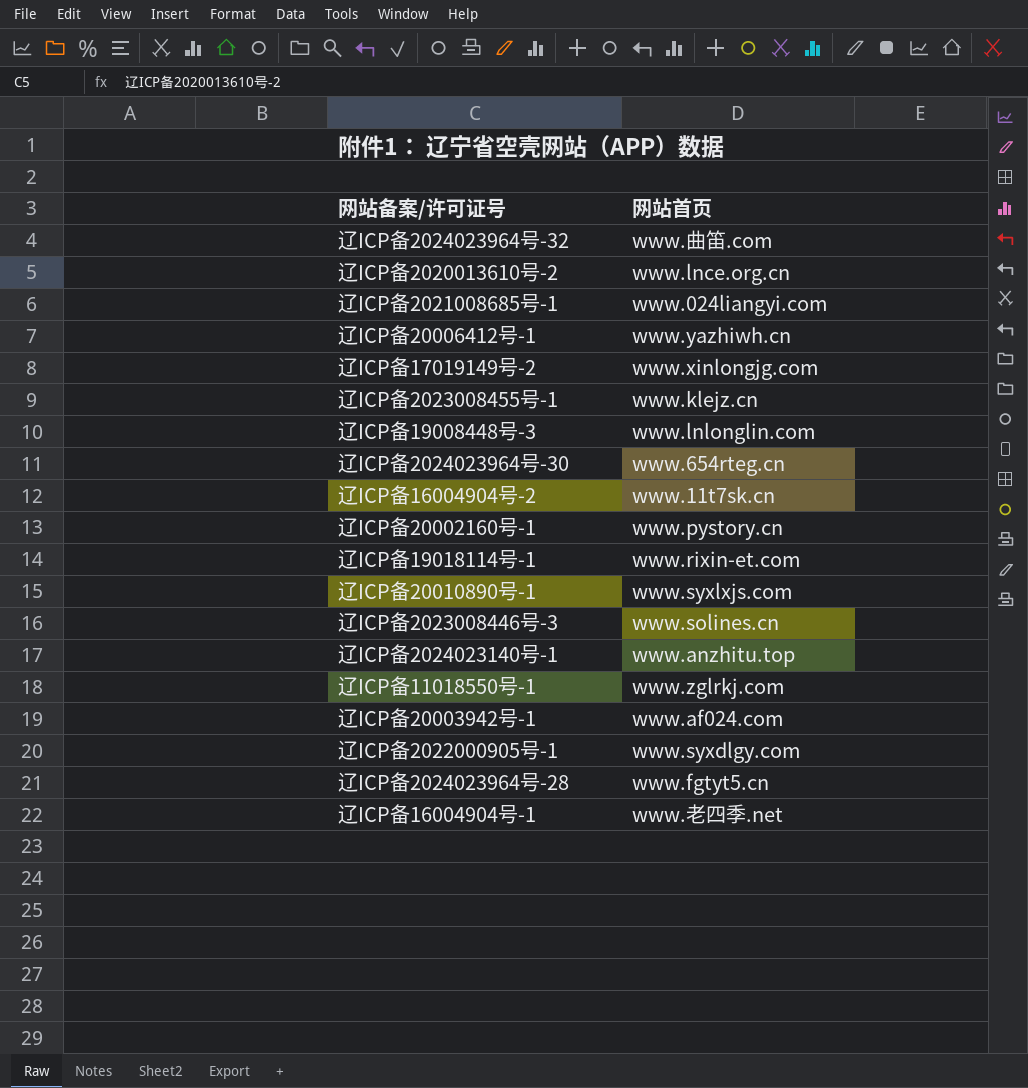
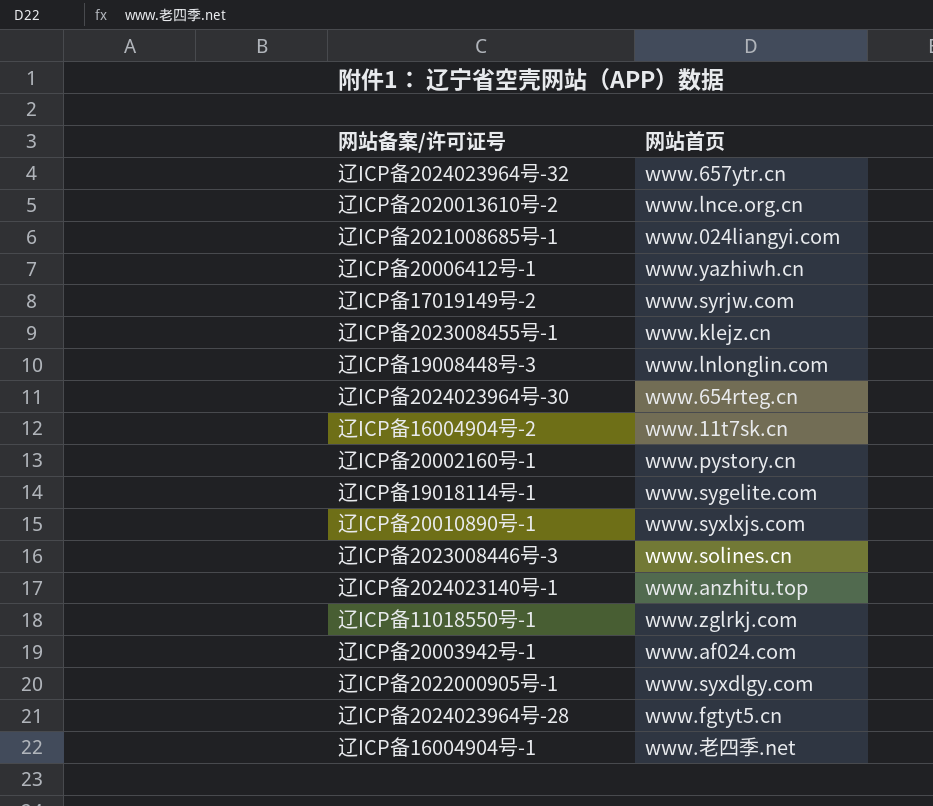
辽ICP备2024023964号-32 | 网站首页: www.曲笛.com -> www.657ytr.cn
辽ICP备17019149号-2 | 网站首页: www.xinlongjg.com -> www.syrjw.com
辽ICP备19018114号-1 | 网站首页: www.rixin-et.com -> www.sygelite.com

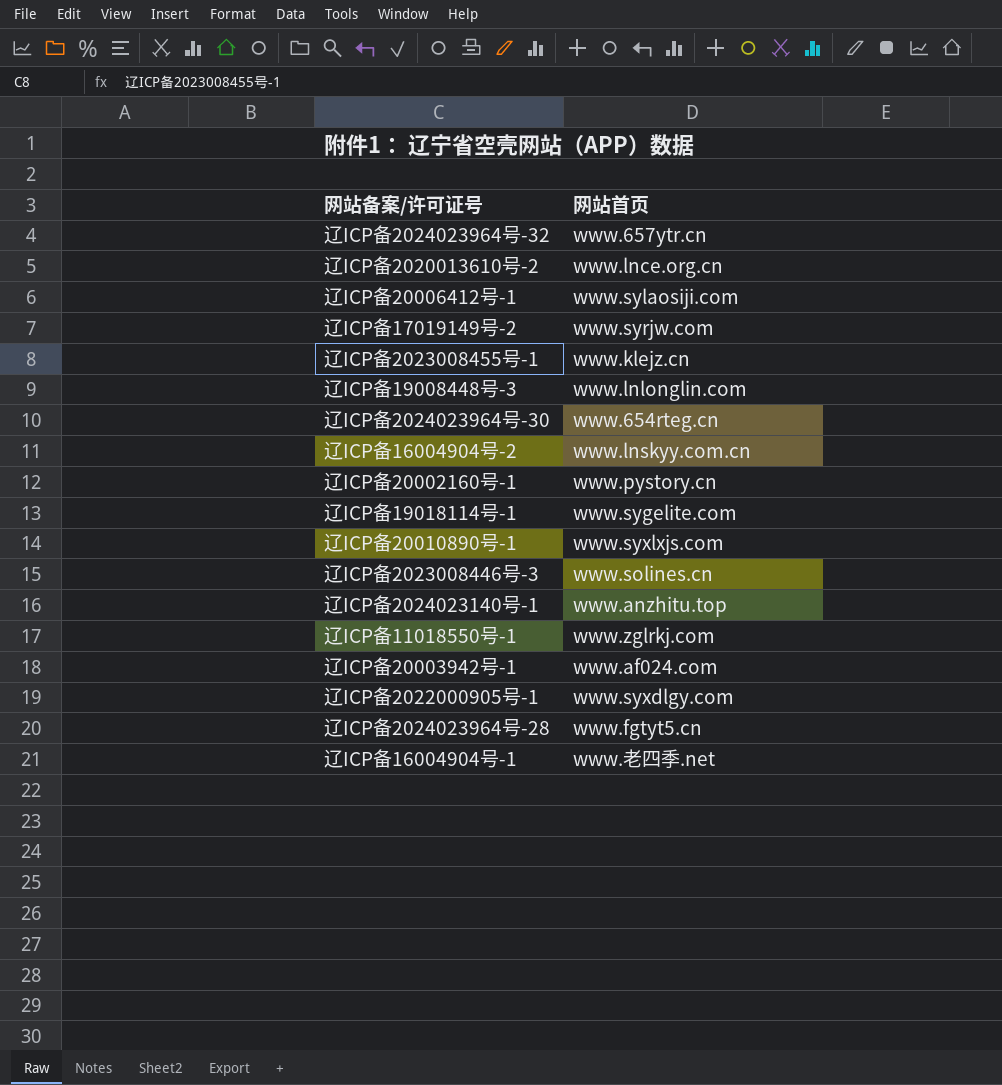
row 辽ICP备2021008685号-1: www.024liangyi.com -> none
辽ICP备20006412号-1 | 网站首页: www.yazhiwh.cn -> www.sylaosiji.com
辽ICP备16004904号-2 | 网站首页: www.11t7sk.cn -> www.lnskyy.com.cn

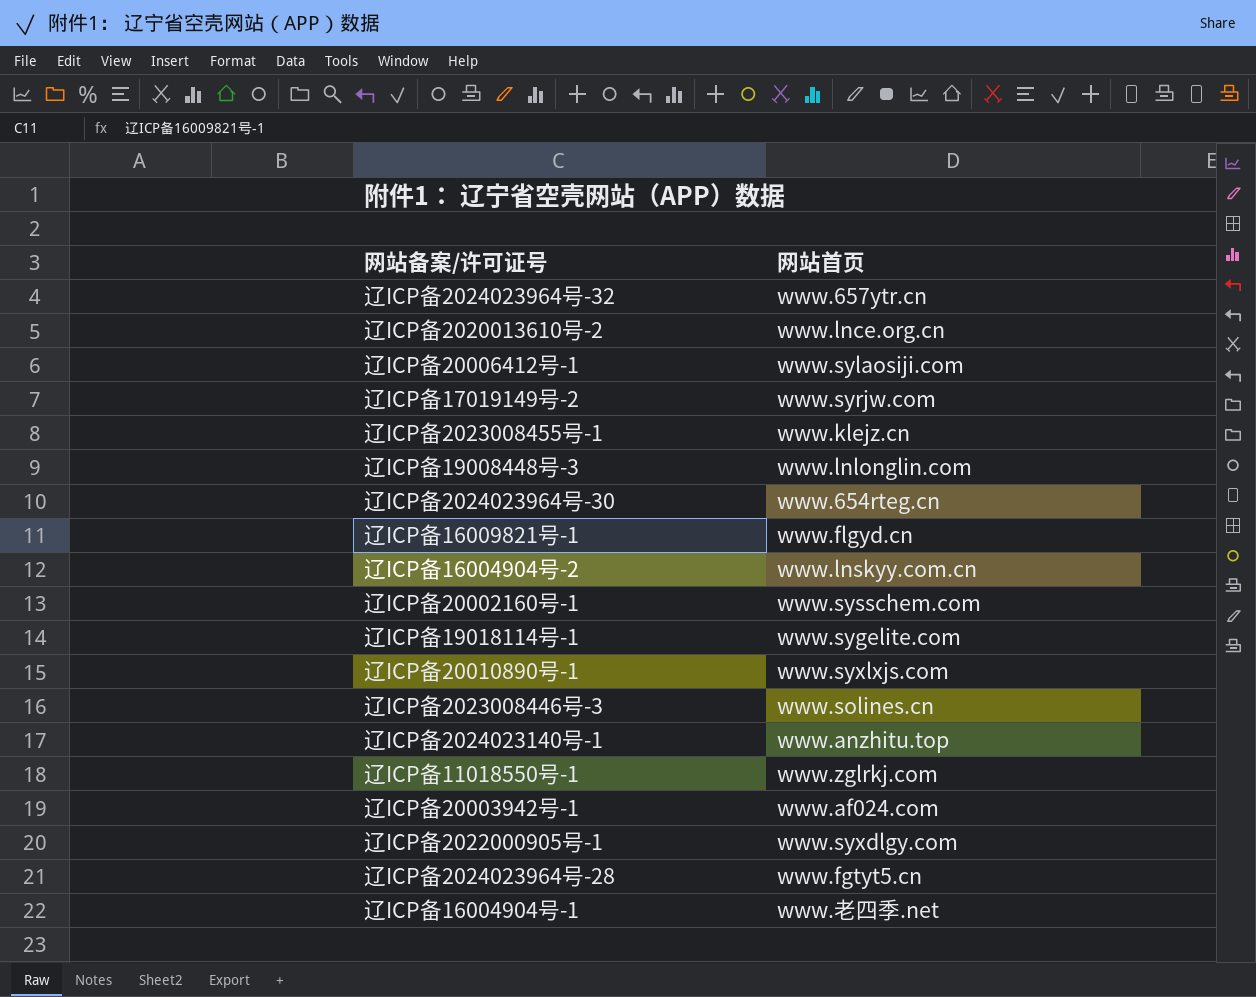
row 辽ICP备16009821号-1: none -> www.flgyd.cn
辽ICP备20002160号-1 | 网站首页: www.pystory.cn -> www.sysschem.com

